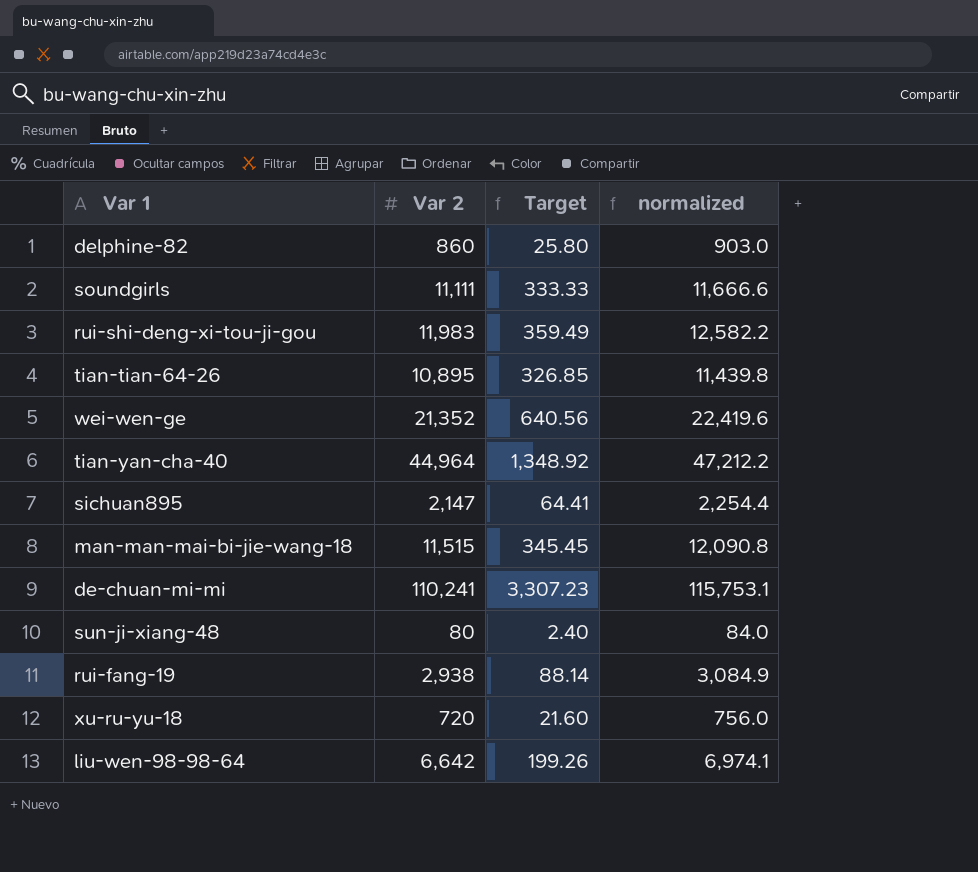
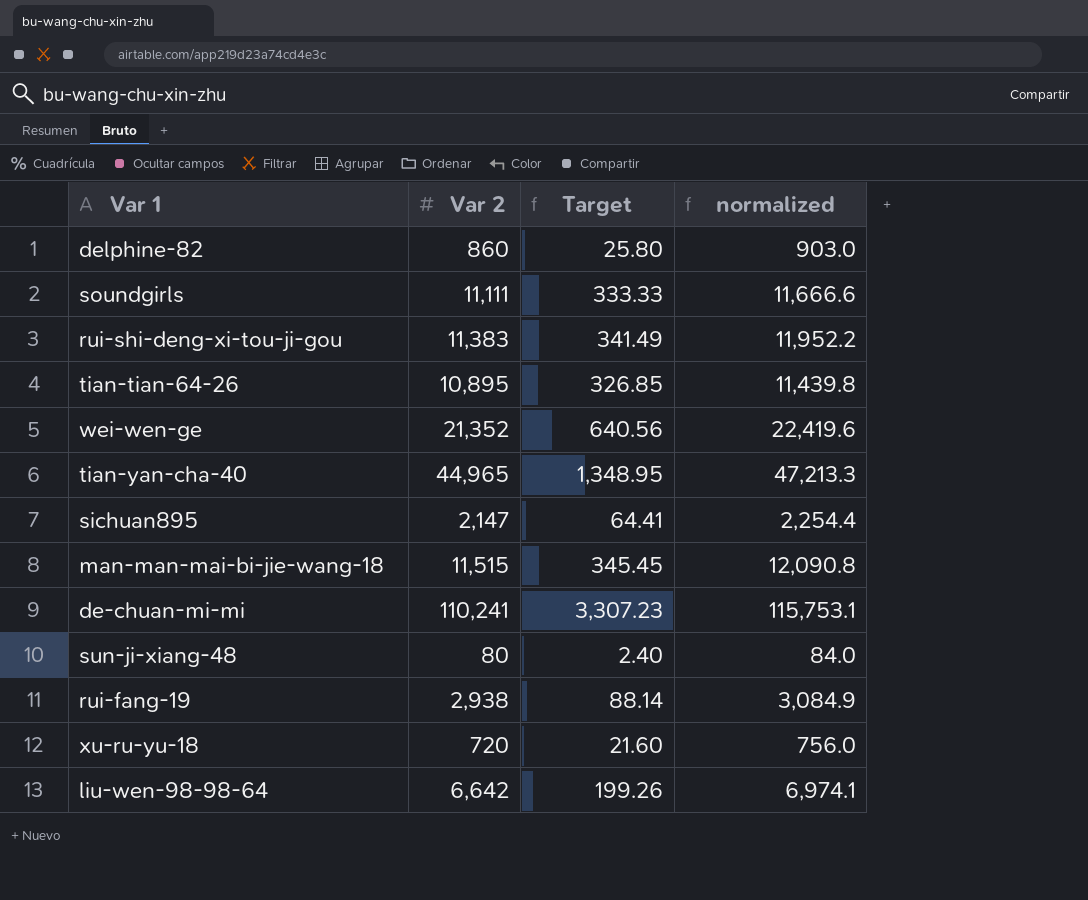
rui-shi-deng-xi-tou-ji-gou | Var 2: 11,983 -> 11,383
rui-shi-deng-xi-tou-ji-gou | Target: 359.49 -> 341.49
rui-shi-deng-xi-tou-ji-gou | normalized: 12,582.2 -> 11,952.2
tian-yan-cha-40 | Var 2: 44,964 -> 44,965
tian-yan-cha-40 | Target: 1,348.92 -> 1,348.95
tian-yan-cha-40 | normalized: 47,212.2 -> 47,213.3

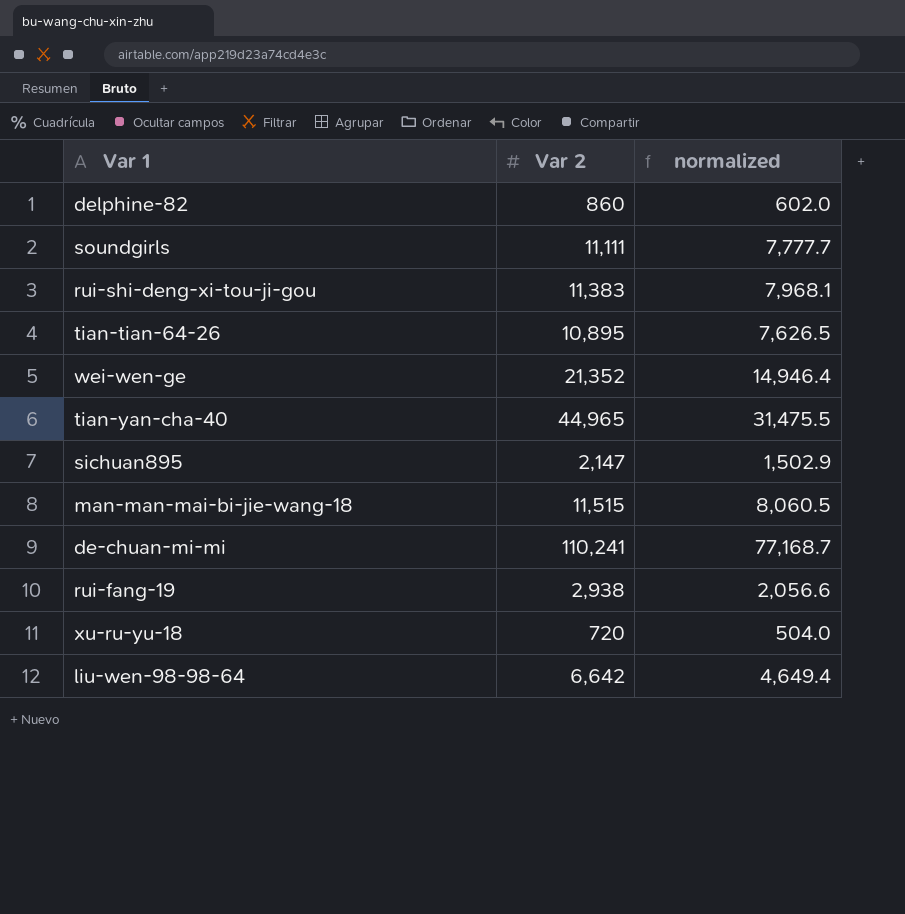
column Target | formula: [Var 2] * 0.03 -> none
column normalized | formula: [Var 2] * 1.05 -> [Var 2] * 0.7
row sun-ji-xiang-48: 80 | 2.40 | 84.0 -> none

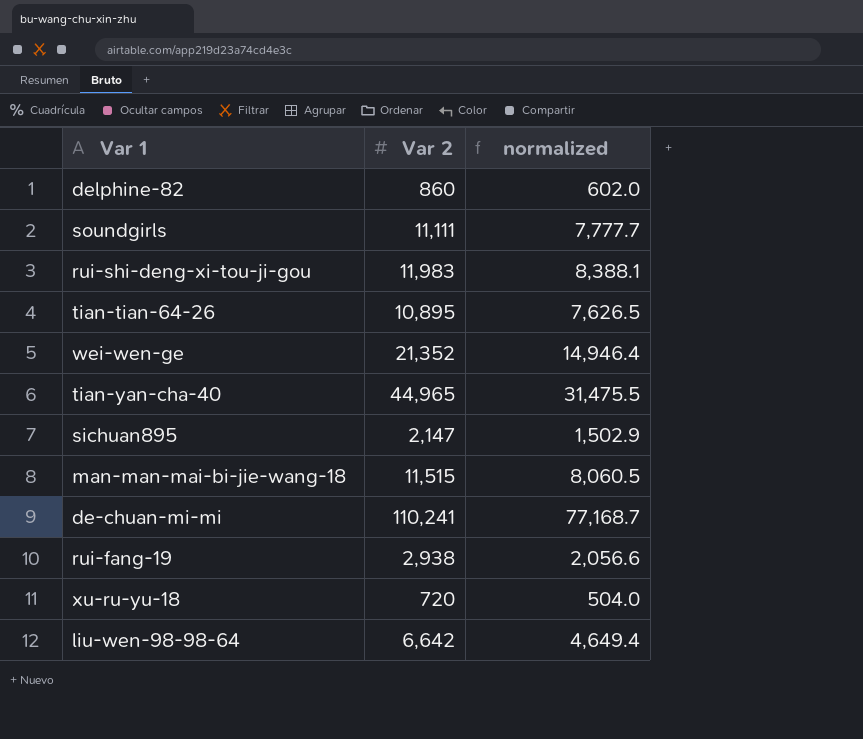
rui-shi-deng-xi-tou-ji-gou | Var 2: 11,383 -> 11,983
rui-shi-deng-xi-tou-ji-gou | normalized: 7,968.1 -> 8,388.1

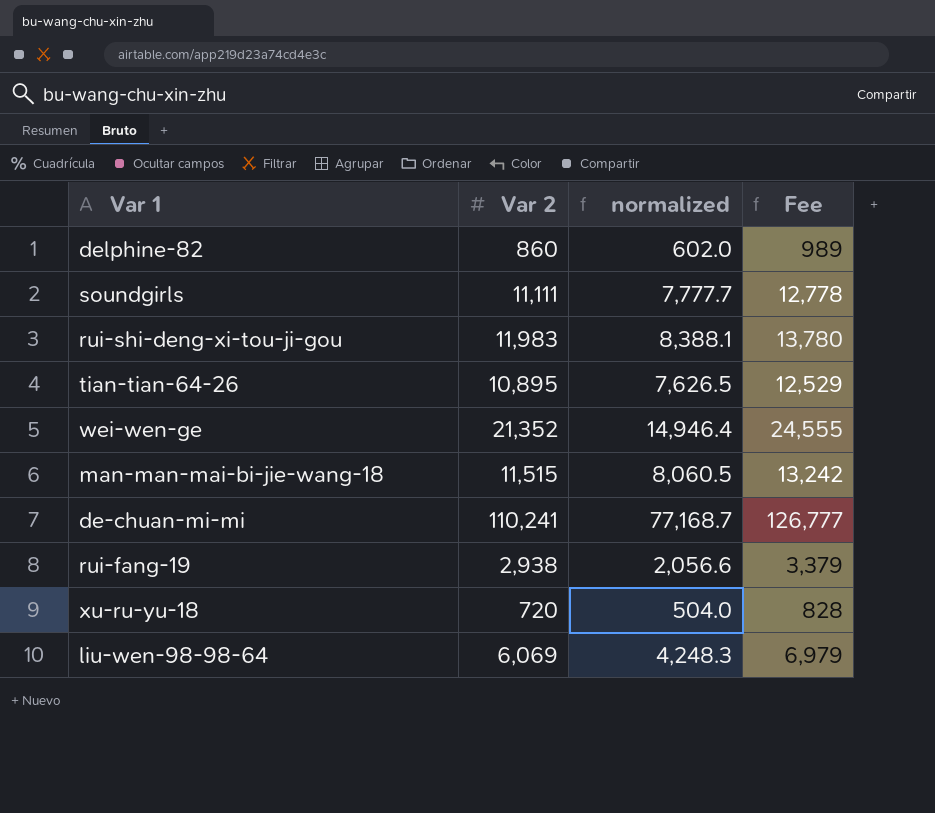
column Fee | formula: none -> [Var 2] * 1.15
row tian-yan-cha-40: 44,965 | 31,475.5 -> none
row sichuan895: 2,147 | 1,502.9 -> none
liu-wen-98-98-64 | Var 2: 6,642 -> 6,069
liu-wen-98-98-64 | normalized: 4,649.4 -> 4,248.3

